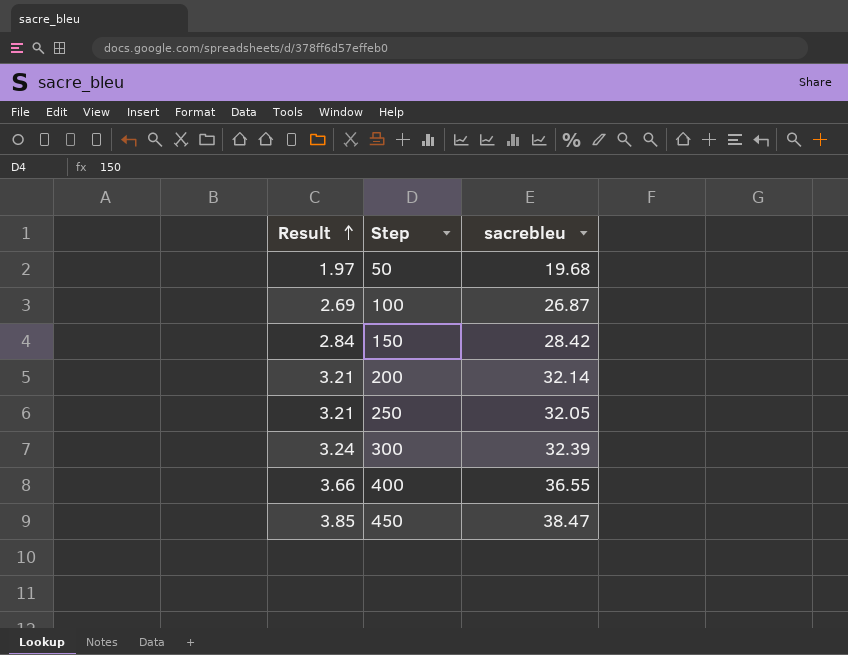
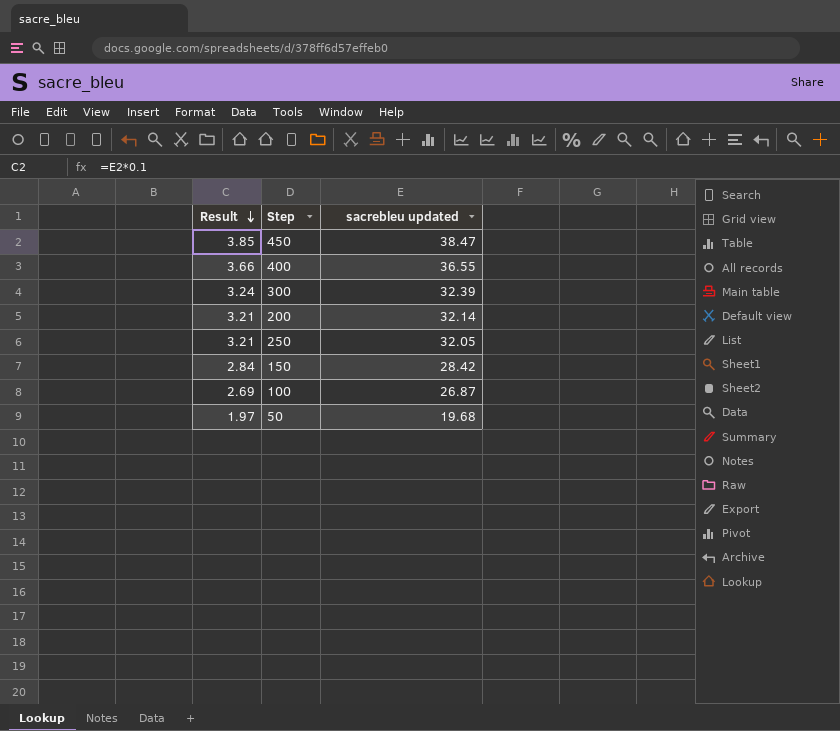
row order: Result ascending -> Result descending
column name: sacrebleu -> sacrebleu updated

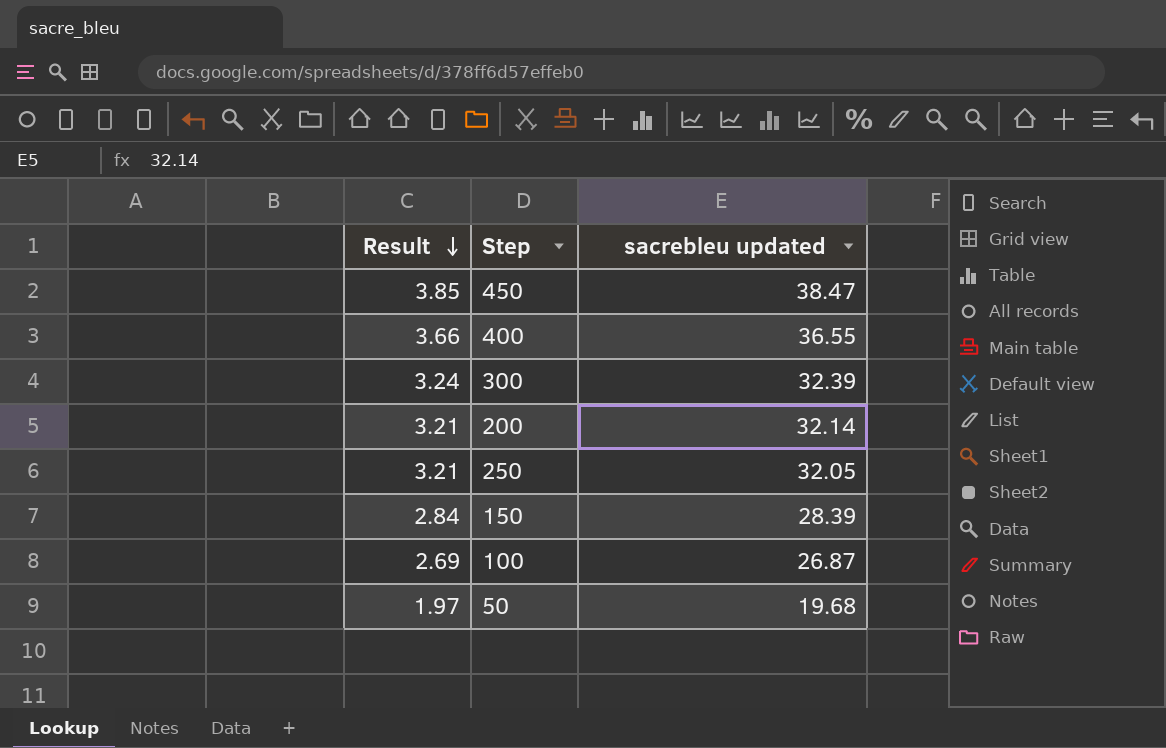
150 | sacrebleu updated: 28.42 -> 28.39

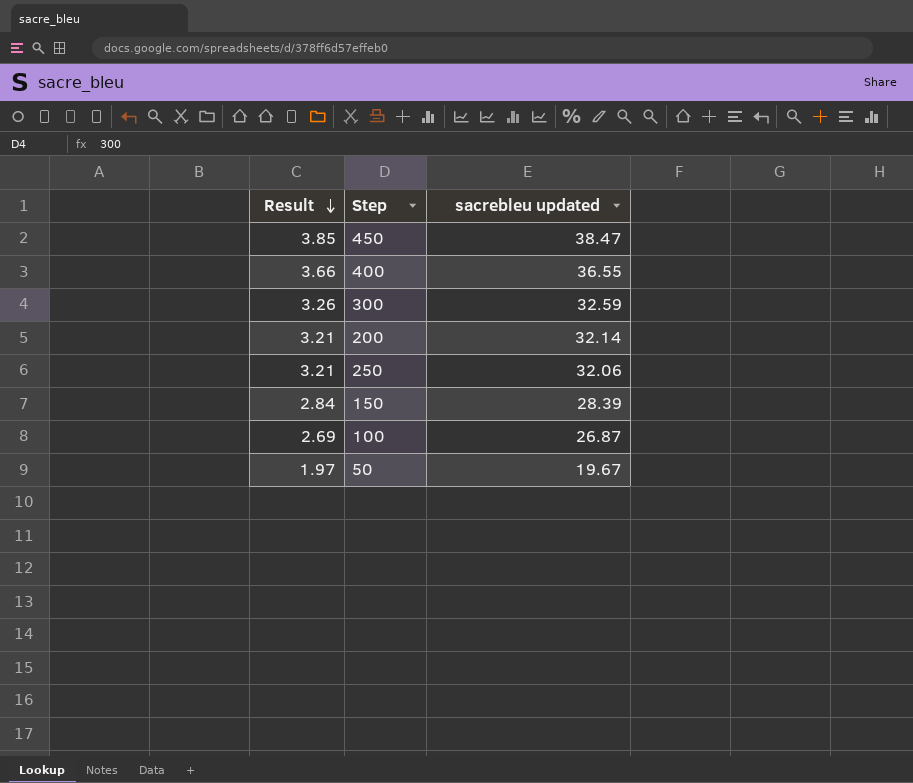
300 | Result: 3.24 -> 3.26
300 | sacrebleu updated: 32.39 -> 32.59
250 | sacrebleu updated: 32.05 -> 32.06
50 | sacrebleu updated: 19.68 -> 19.67

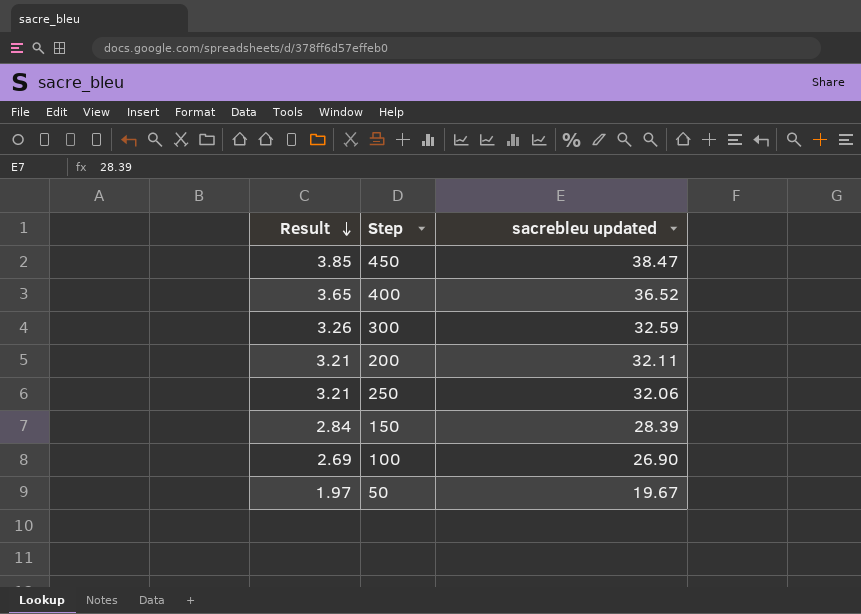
400 | Result: 3.66 -> 3.65
400 | sacrebleu updated: 36.55 -> 36.52
200 | sacrebleu updated: 32.14 -> 32.11
100 | sacrebleu updated: 26.87 -> 26.90

